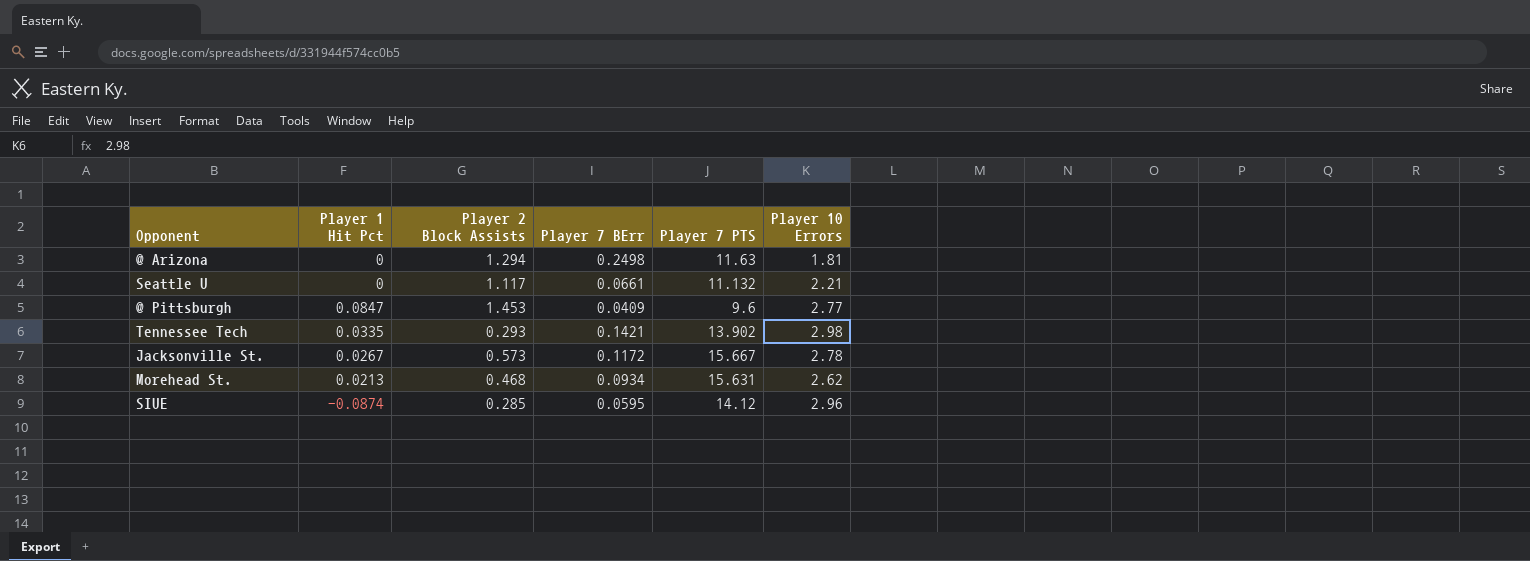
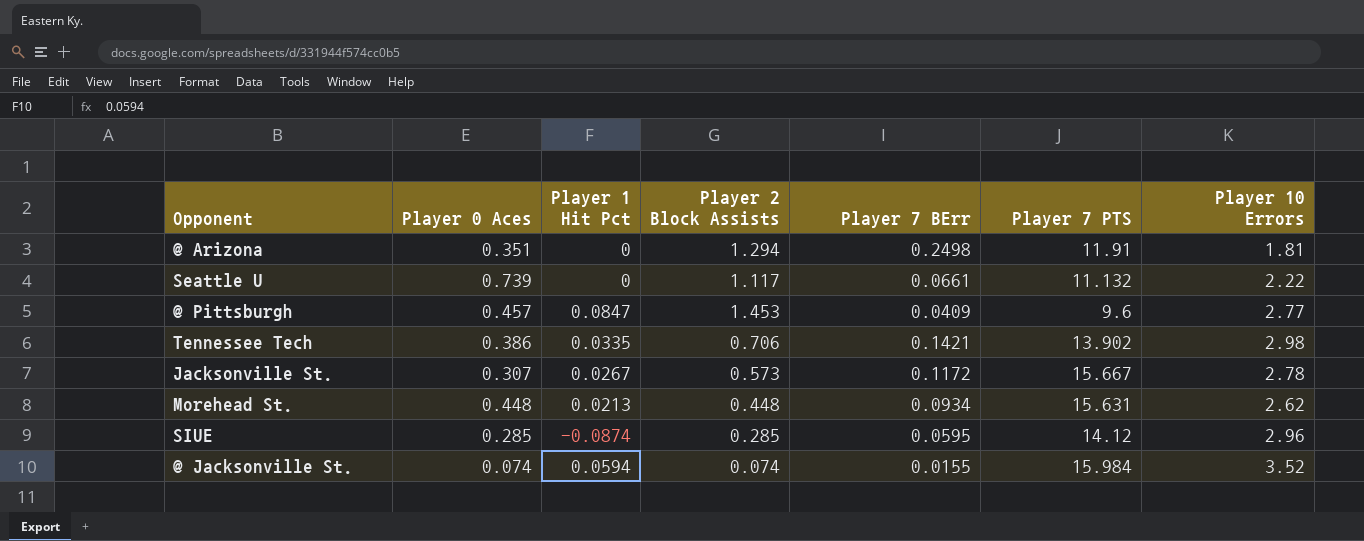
column Player 0 Aces | position: none -> 2
@ Arizona | Player 7 PTS: 11.63 -> 11.91
Seattle U | Player 10 Errors: 2.21 -> 2.22
Tennessee Tech | Player 2 Block Assists: 0.293 -> 0.706
Morehead St. | Player 2 Block Assists: 0.468 -> 0.448
row @ Jacksonville St.: none -> 0.074 | 0.0594 | 0.074 | 0.0155 | 15.984 | 3.52

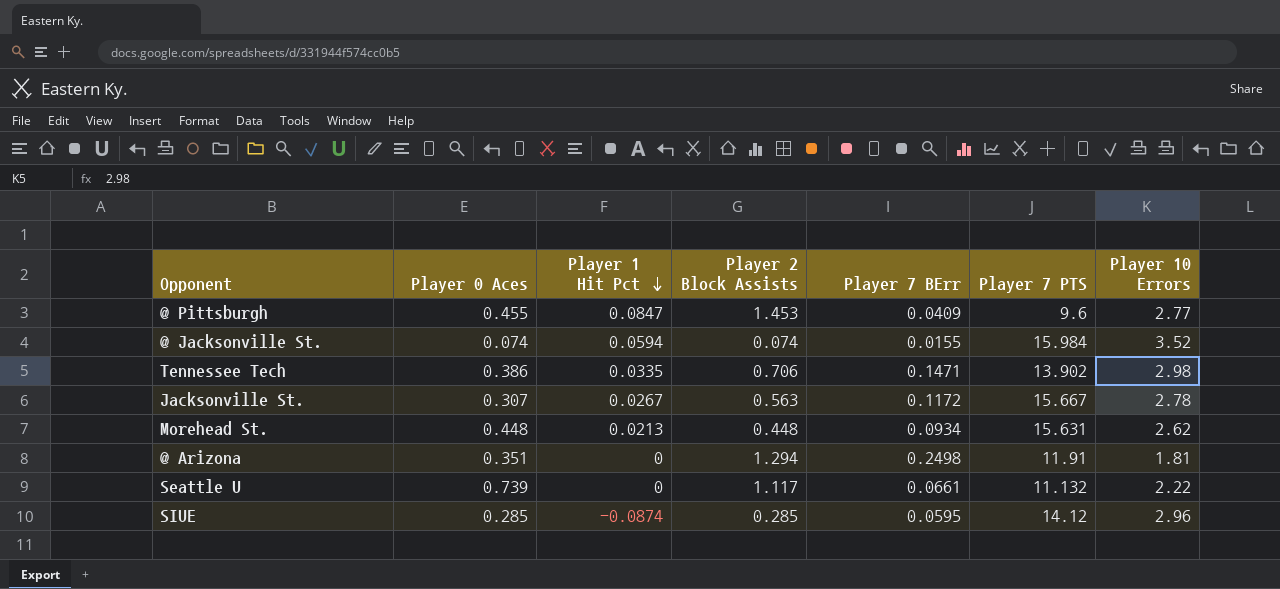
row order: none -> Player 1 Hit Pct descending
@ Pittsburgh | Player 0 Aces: 0.457 -> 0.455
Tennessee Tech | Player 7 BErr: 0.1421 -> 0.1471
Jacksonville St. | Player 2 Block Assists: 0.573 -> 0.563

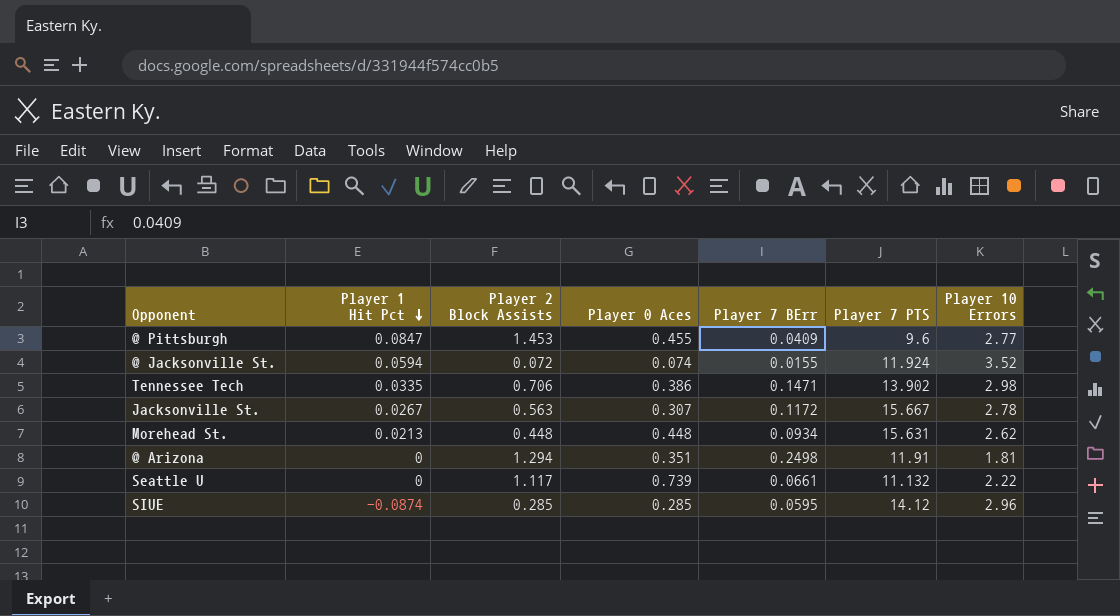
column Player 0 Aces | position: 2 -> 4
@ Jacksonville St. | Player 2 Block Assists: 0.074 -> 0.072
@ Jacksonville St. | Player 7 PTS: 15.984 -> 11.924

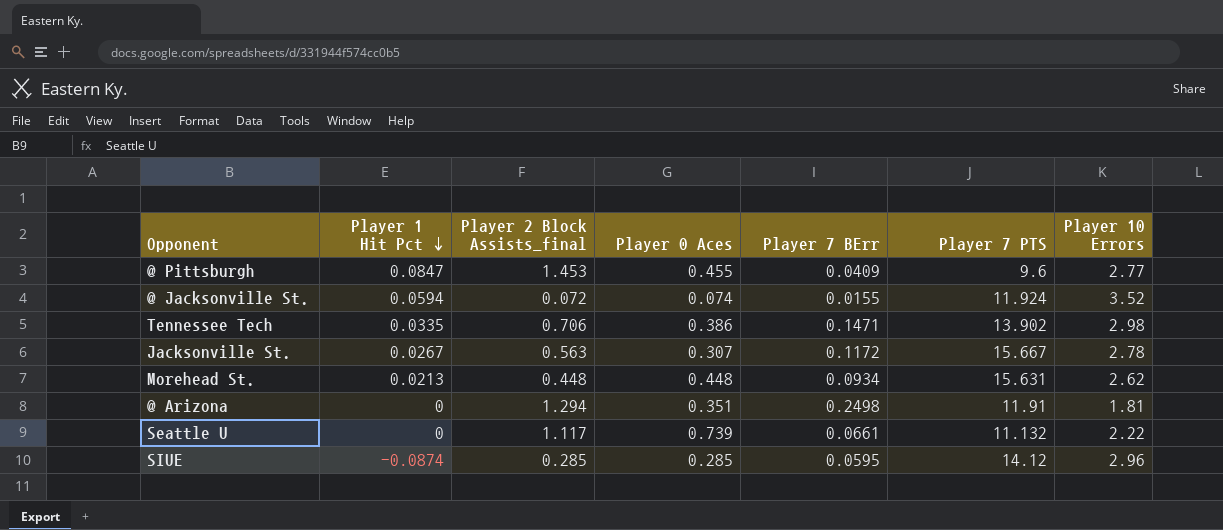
column name: Player 2 Block Assists -> Player 2 Block Assists_final

